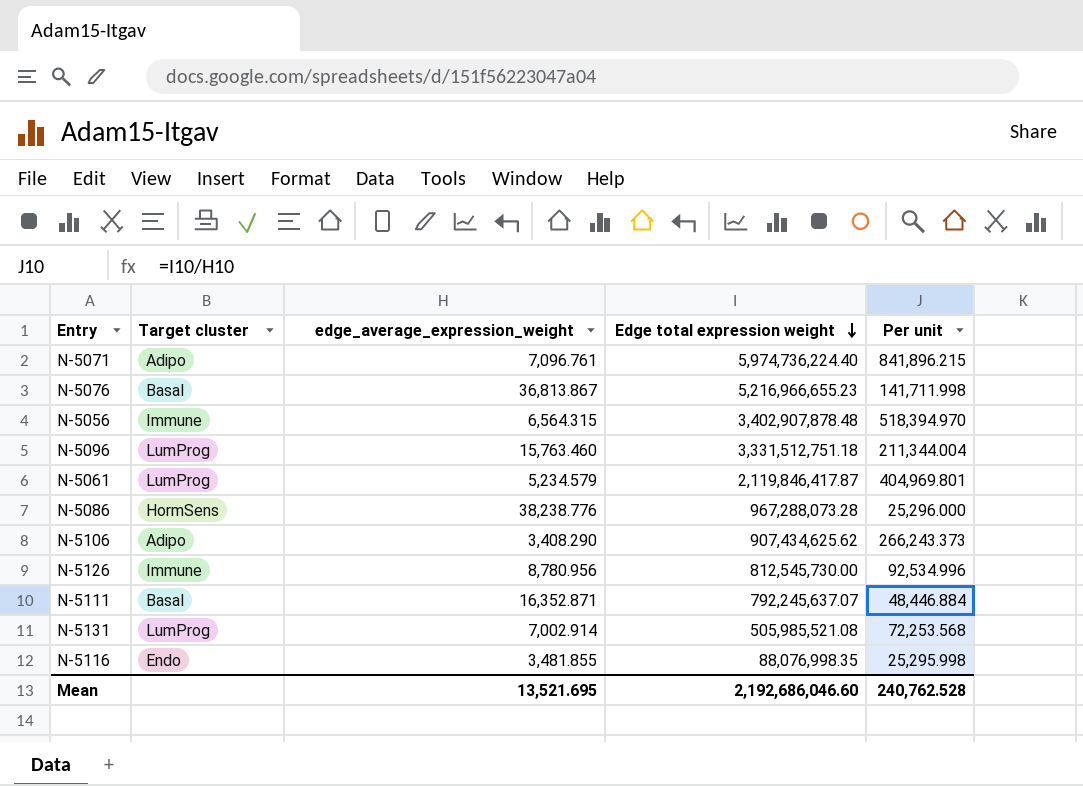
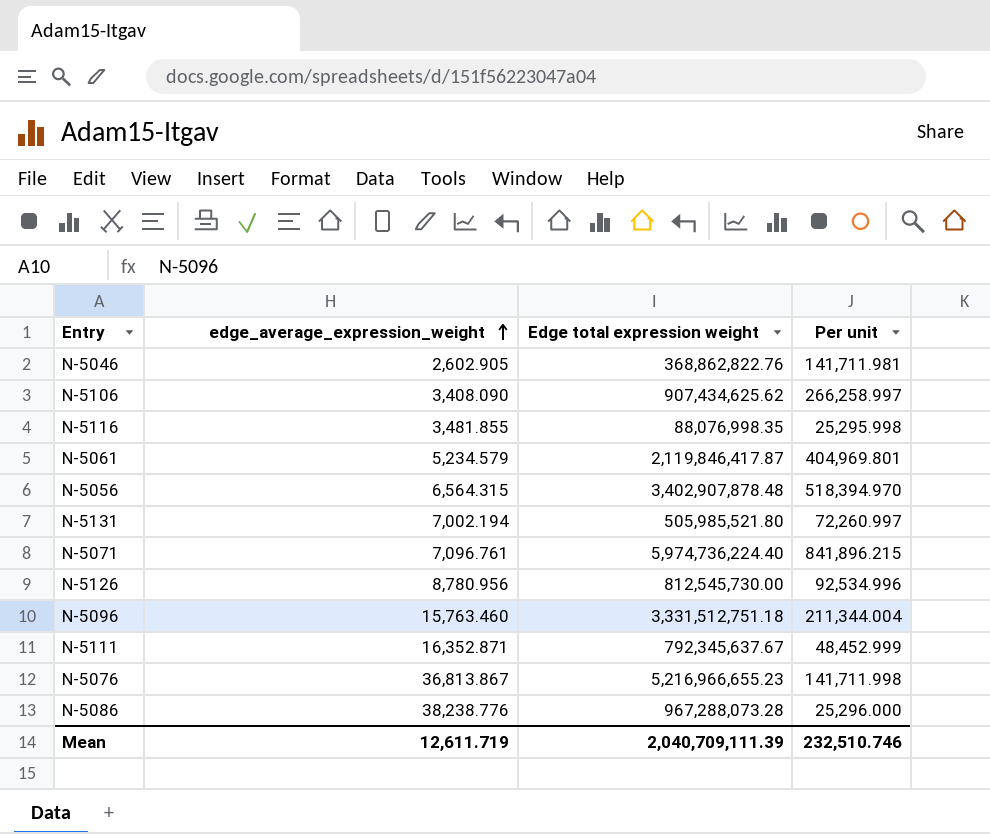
row order: Edge total expression weight descending -> edge_average_expression_weight ascending
column Target cluster | position: 2 -> none
row N-5046: none -> 2,602.905 | 368,862,822.76 | 141,711.981
N-5106 | edge_average_expression_weight: 3,408.290 -> 3,408.090
N-5106 | Per unit: 266,243.373 -> 266,258.997
N-5131 | edge_average_expression_weight: 7,002.914 -> 7,002.194
N-5131 | Edge total expression weight: 505,985,521.08 -> 505,985,521.80
N-5131 | Per unit: 72,253.568 -> 72,260.997
N-5111 | Edge total expression weight: 792,245,637.07 -> 792,345,637.67
N-5111 | Per unit: 48,446.884 -> 48,452.999
Mean | edge_average_expression_weight: 13,521.695 -> 12,611.719
Mean | Edge total expression weight: 2,192,686,046.60 -> 2,040,709,111.39
Mean | Per unit: 240,762.528 -> 232,510.746

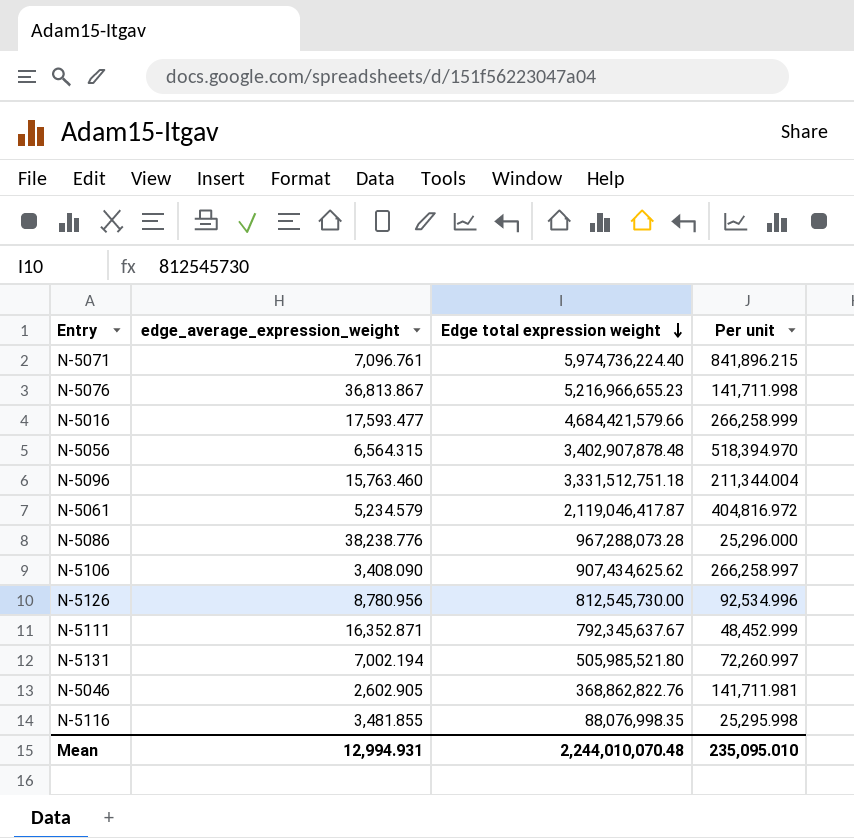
row order: edge_average_expression_weight ascending -> Edge total expression weight descending
row N-5016: none -> 17,593.477 | 4,684,421,579.66 | 266,258.999
N-5061 | Edge total expression weight: 2,119,846,417.87 -> 2,119,046,417.87
N-5061 | Per unit: 404,969.801 -> 404,816.972
Mean | edge_average_expression_weight: 12,611.719 -> 12,994.931
Mean | Edge total expression weight: 2,040,709,111.39 -> 2,244,010,070.48
Mean | Per unit: 232,510.746 -> 235,095.010

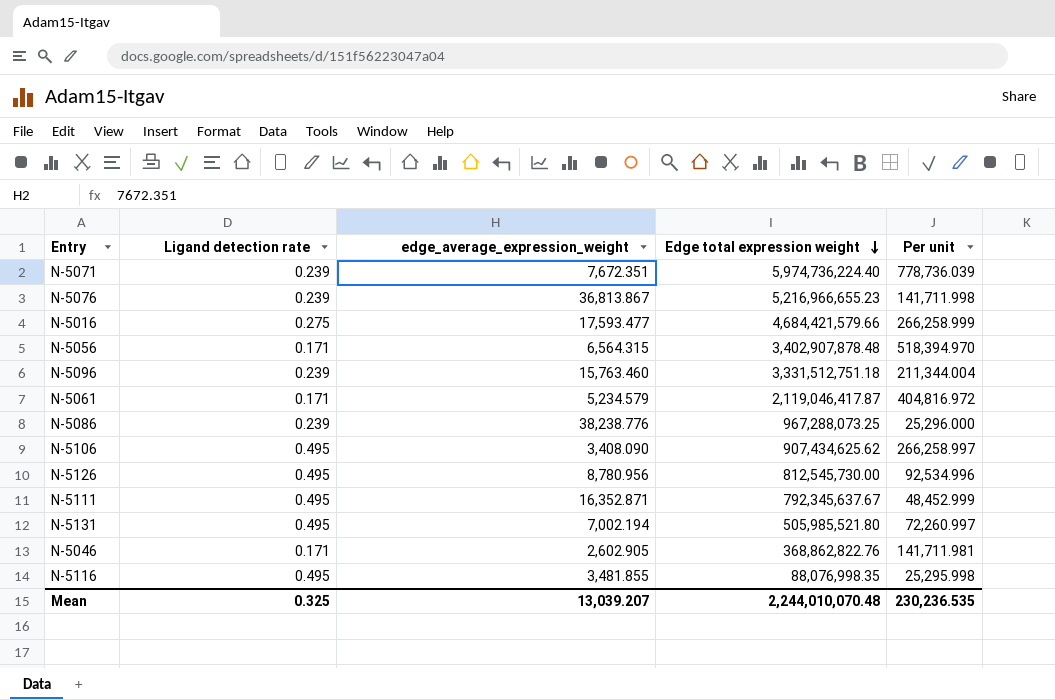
column Ligand detection rate | position: none -> 2
N-5071 | edge_average_expression_weight: 7,096.761 -> 7,672.351
N-5071 | Per unit: 841,896.215 -> 778,736.039
N-5086 | Edge total expression weight: 967,288,073.28 -> 967,288,073.25
Mean | edge_average_expression_weight: 12,994.931 -> 13,039.207
Mean | Per unit: 235,095.010 -> 230,236.535

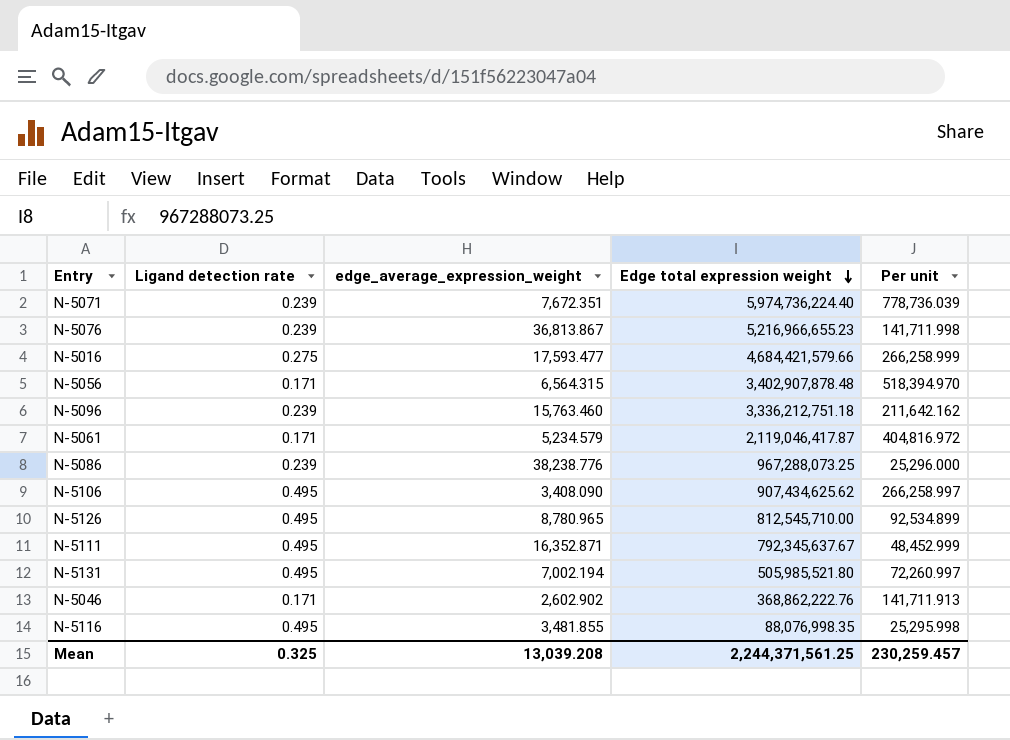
N-5096 | Edge total expression weight: 3,331,512,751.18 -> 3,336,212,751.18
N-5096 | Per unit: 211,344.004 -> 211,642.162
N-5126 | edge_average_expression_weight: 8,780.956 -> 8,780.965
N-5126 | Edge total expression weight: 812,545,730.00 -> 812,545,710.00
N-5126 | Per unit: 92,534.996 -> 92,534.899
N-5046 | edge_average_expression_weight: 2,602.905 -> 2,602.902
N-5046 | Edge total expression weight: 368,862,822.76 -> 368,862,222.76
N-5046 | Per unit: 141,711.981 -> 141,711.913
Mean | edge_average_expression_weight: 13,039.207 -> 13,039.208
Mean | Edge total expression weight: 2,244,010,070.48 -> 2,244,371,561.25
Mean | Per unit: 230,236.535 -> 230,259.457

